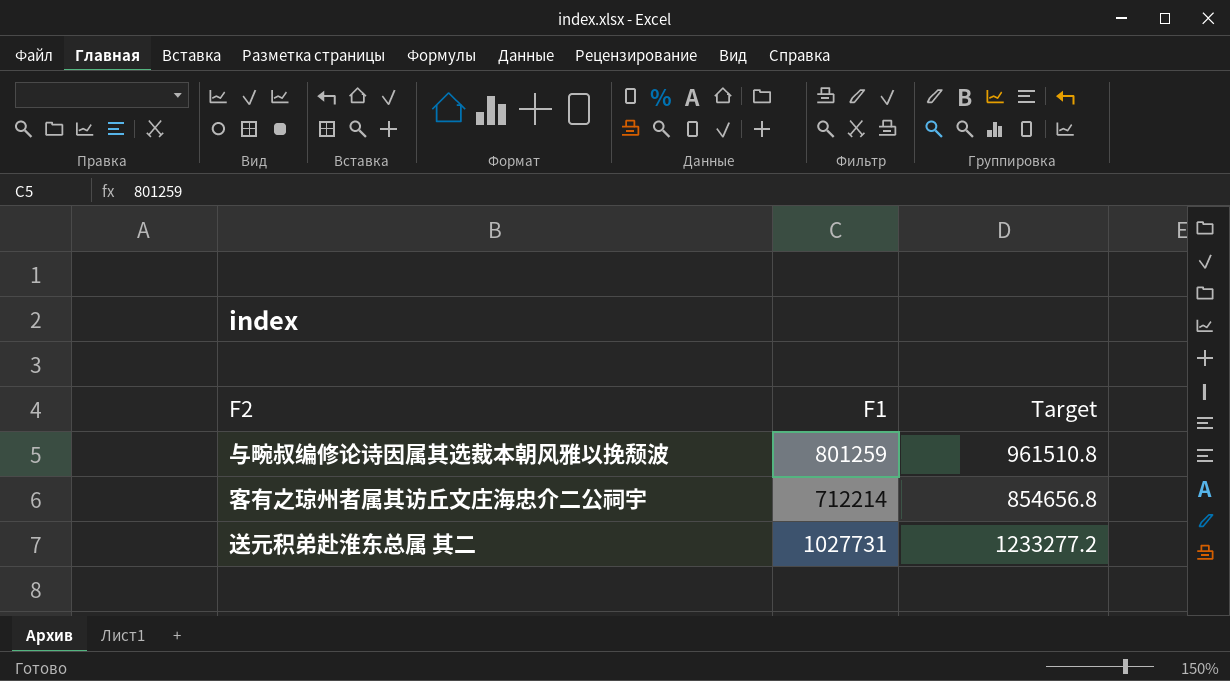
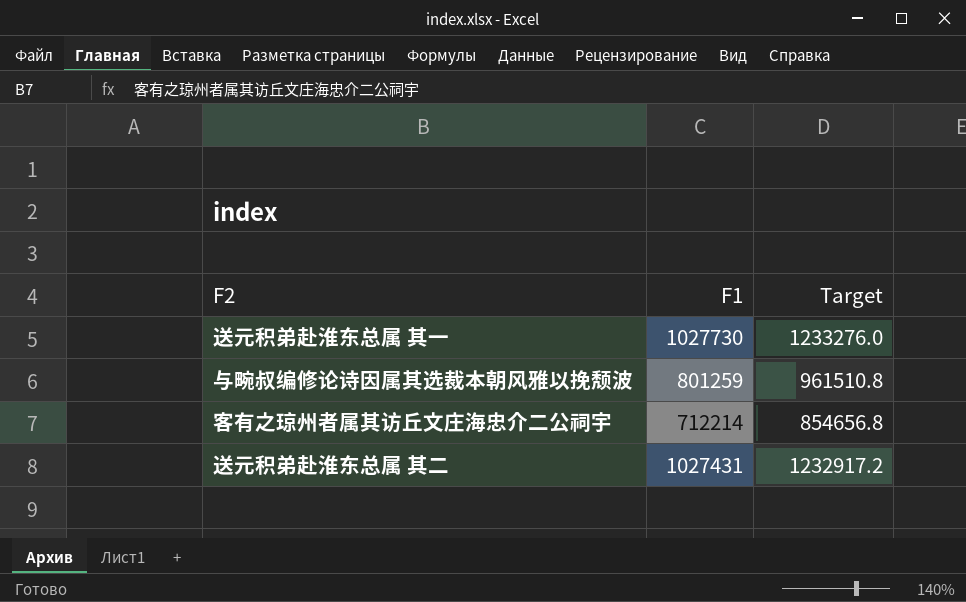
row 送元积弟赴淮东总属 其一: none -> 1027730 | 1233276.0
送元积弟赴淮东总属 其二 | F1: 1027731 -> 1027431
送元积弟赴淮东总属 其二 | Target: 1233277.2 -> 1232917.2

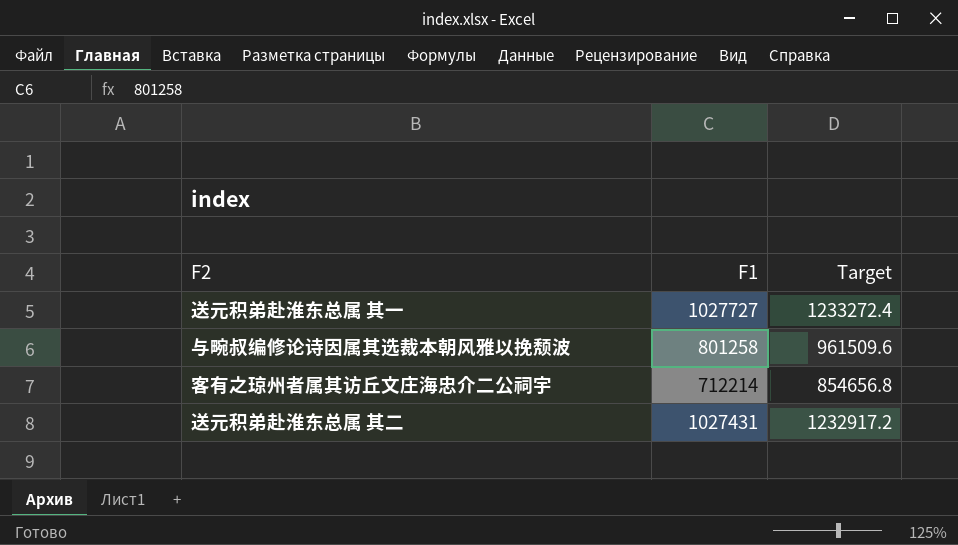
送元积弟赴淮东总属 其一 | F1: 1027730 -> 1027727
送元积弟赴淮东总属 其一 | Target: 1233276.0 -> 1233272.4
与畹叔编修论诗因属其选裁本朝风雅以挽颓波 | F1: 801259 -> 801258
与畹叔编修论诗因属其选裁本朝风雅以挽颓波 | Target: 961510.8 -> 961509.6

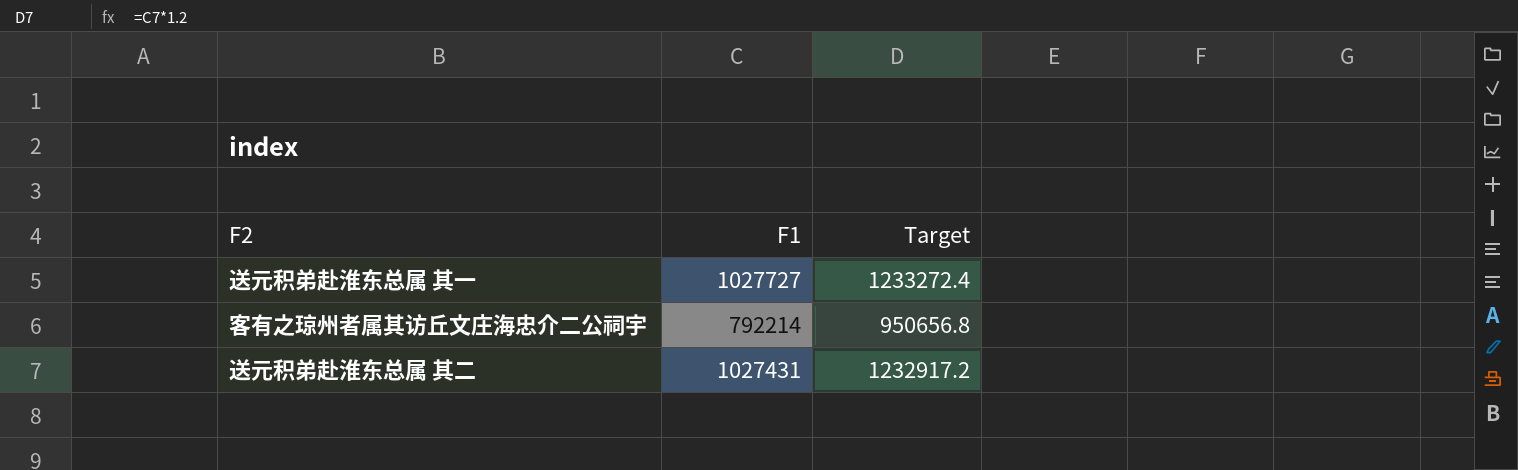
row 与畹叔编修论诗因属其选裁本朝风雅以挽颓波: 801258 | 961509.6 -> none
客有之琼州者属其访丘文庄海忠介二公祠宇 | F1: 712214 -> 792214
客有之琼州者属其访丘文庄海忠介二公祠宇 | Target: 854656.8 -> 950656.8

